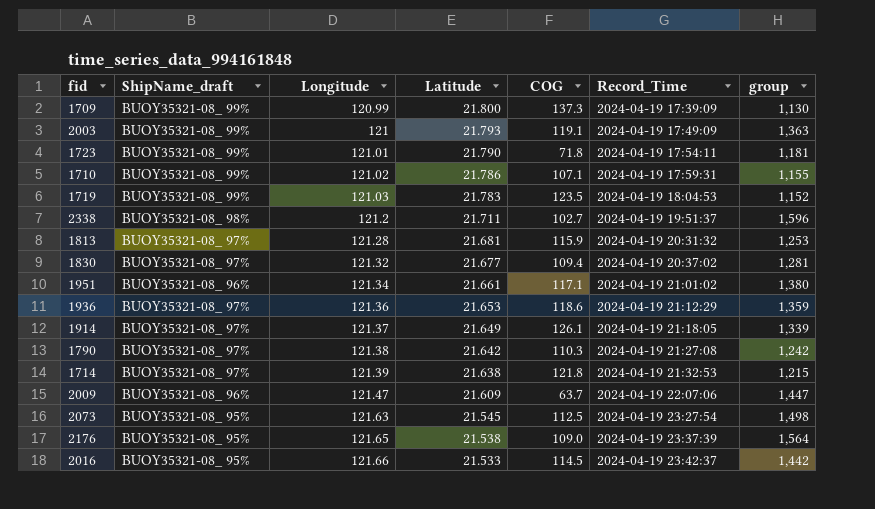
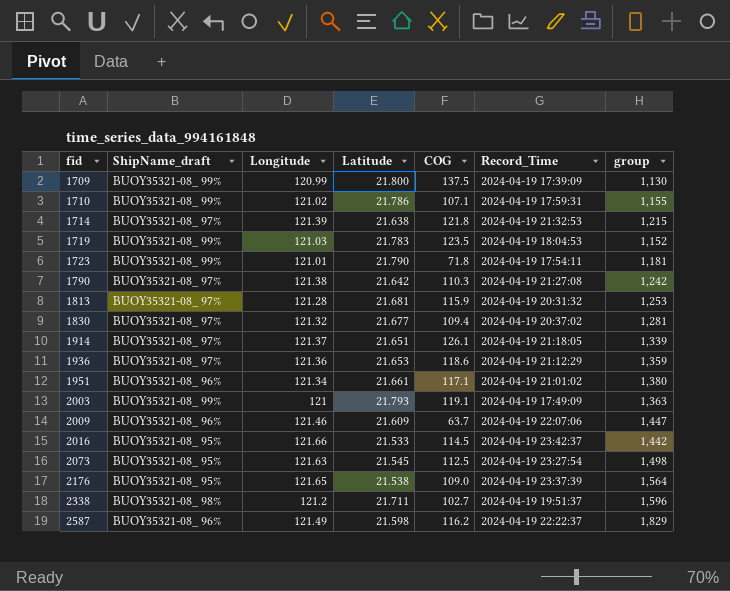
row order: Longitude ascending -> fid ascending
1709 | COG: 137.3 -> 137.5
1914 | Latitude: 21.649 -> 21.651
2009 | Longitude: 121.47 -> 121.46
row 2587: none -> BUOY35321-08_ 96% | 121.49 | 21.598 | 116.2 | 2024-04-19 22:22:37 | 1,829

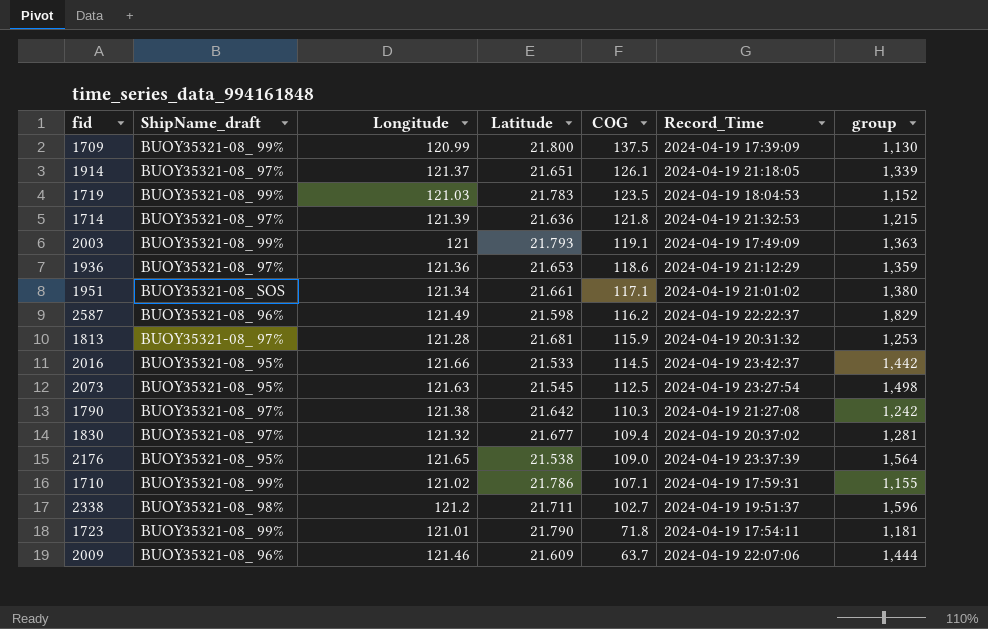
row order: fid ascending -> COG descending
1714 | Latitude: 21.638 -> 21.636
1951 | ShipName_draft: BUOY35321-08_ 96% -> BUOY35321-08_ SOS
2009 | group: 1,447 -> 1,444

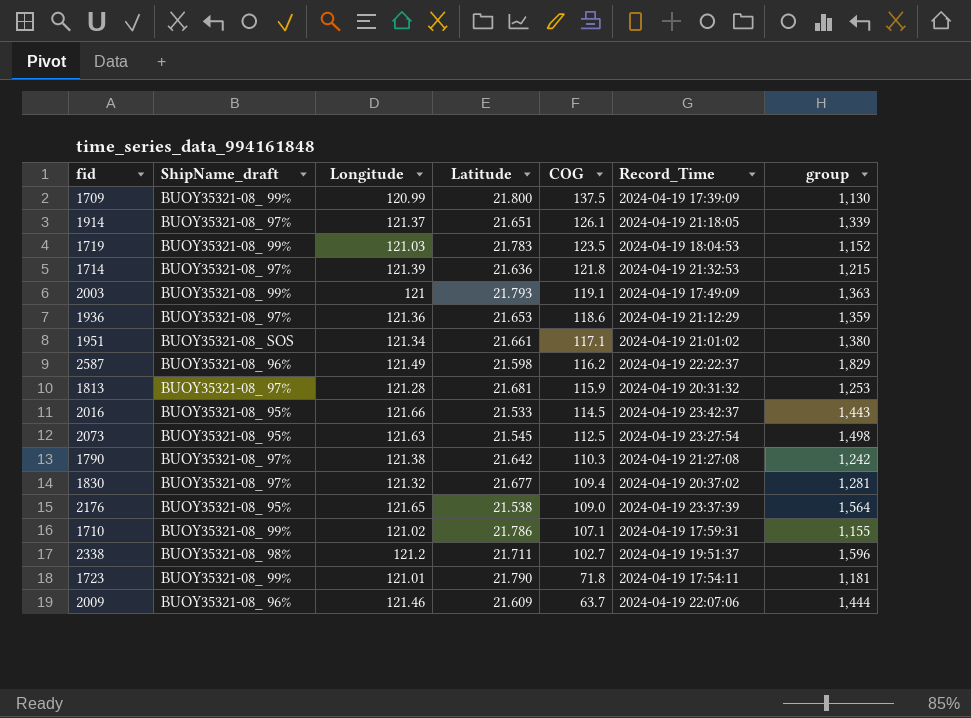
2016 | group: 1,442 -> 1,443

